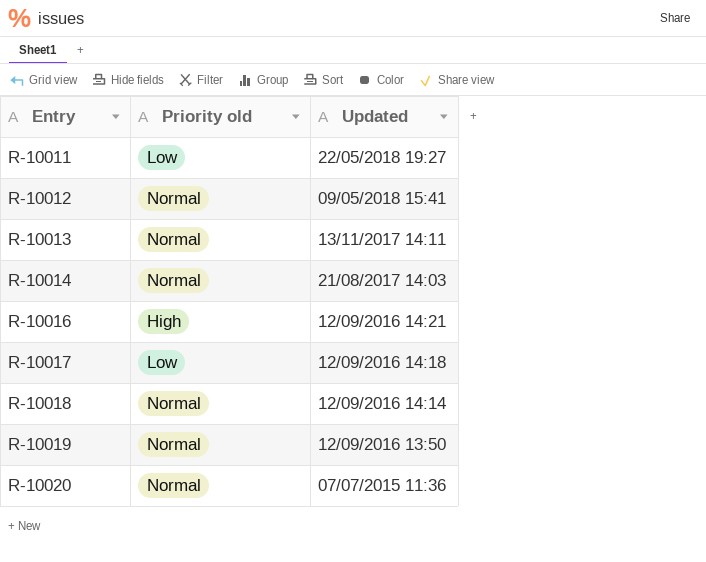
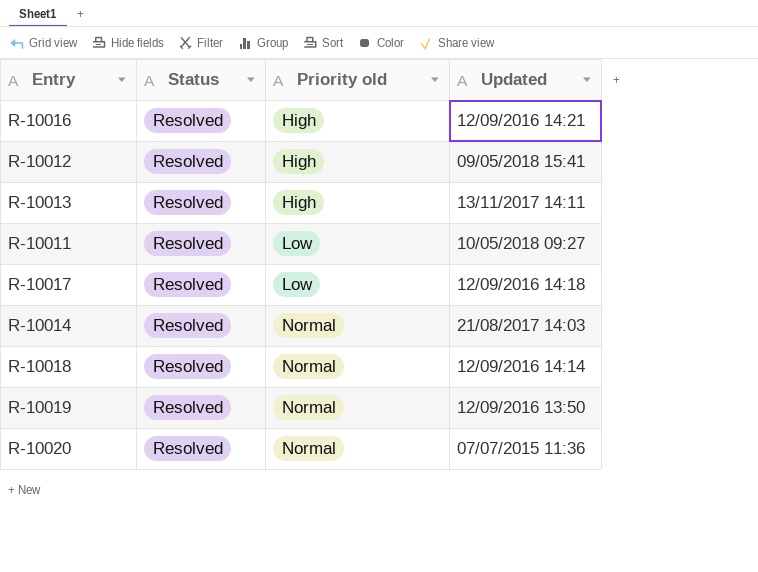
row order: Entry ascending -> Priority old ascending
column Status | position: none -> 2
R-10012 | Priority old: Normal -> High
R-10013 | Priority old: Normal -> High
R-10011 | Updated: 22/05/2018 19:27 -> 10/05/2018 09:27

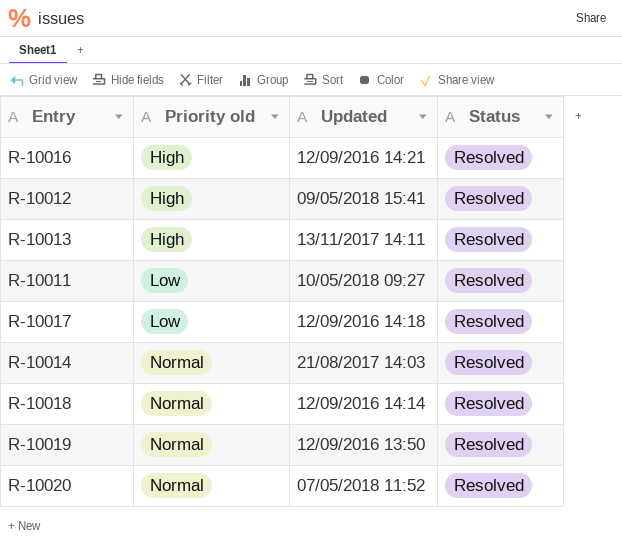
column Status | position: 2 -> 4
R-10020 | Updated: 07/07/2015 11:36 -> 07/05/2018 11:52

